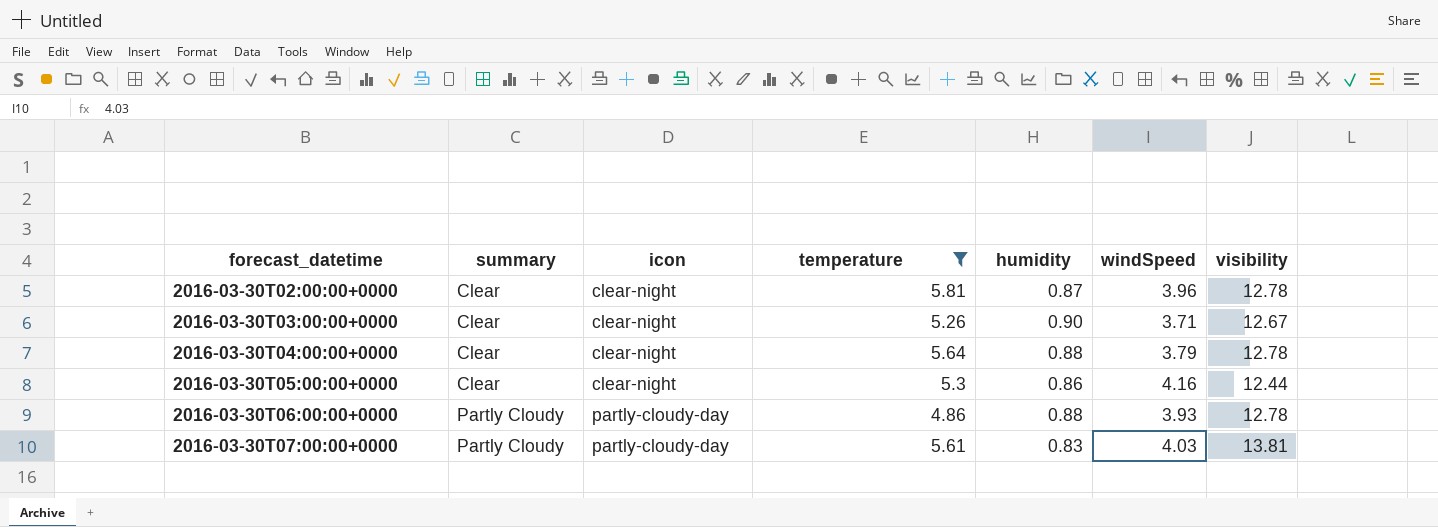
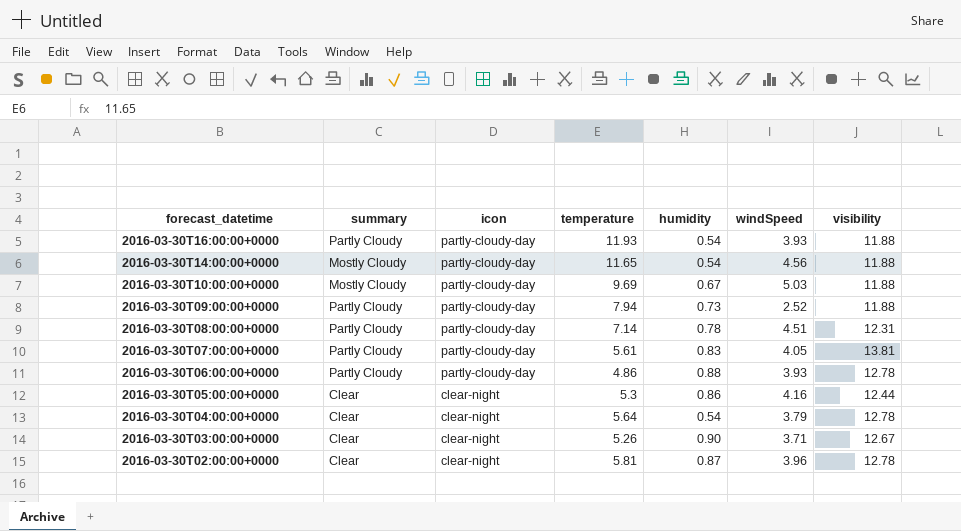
filter: temperature <= 5.81 -> none
row order: forecast_datetime ascending -> forecast_datetime descending
2016-03-30T07:00:00+0000 | windSpeed: 4.03 -> 4.05
2016-03-30T04:00:00+0000 | humidity: 0.88 -> 0.54

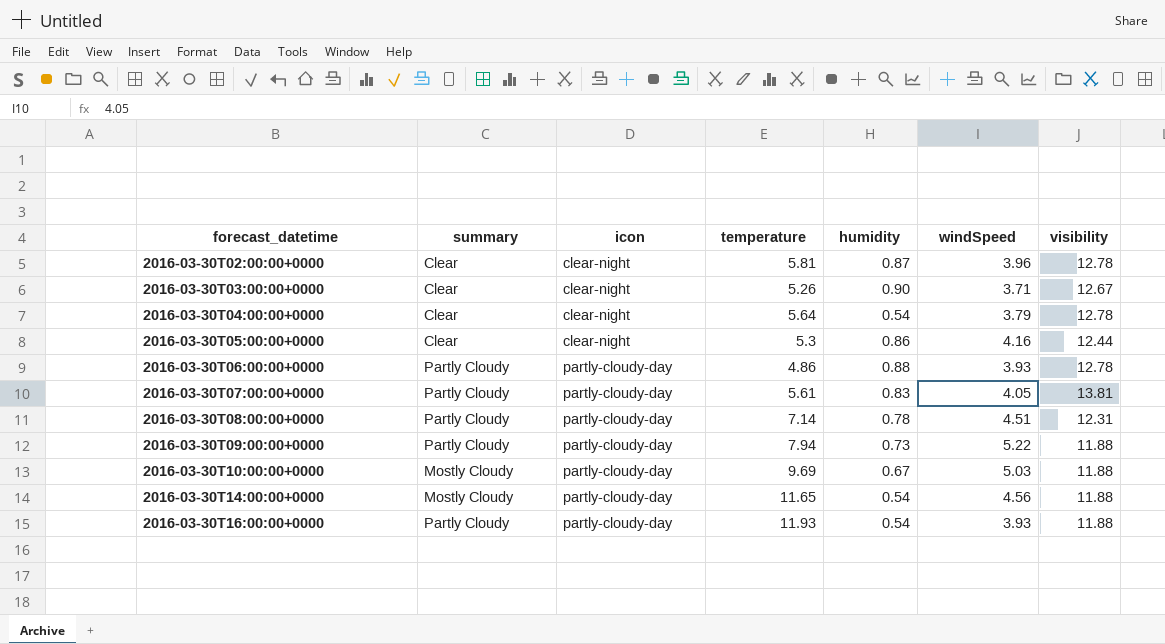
row order: forecast_datetime descending -> forecast_datetime ascending
2016-03-30T09:00:00+0000 | windSpeed: 2.52 -> 5.22

